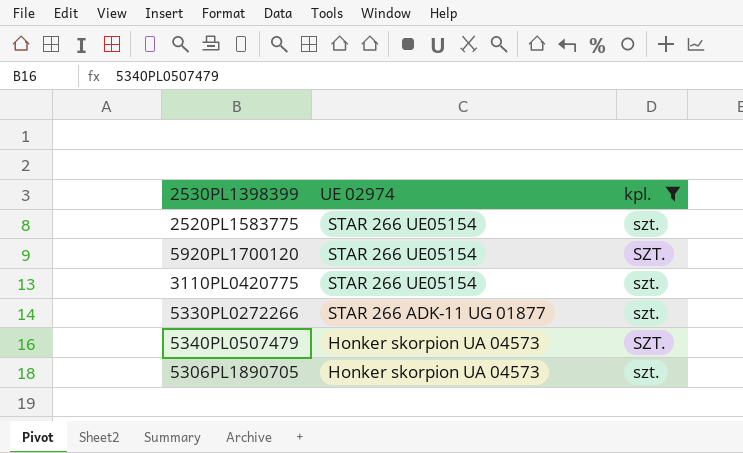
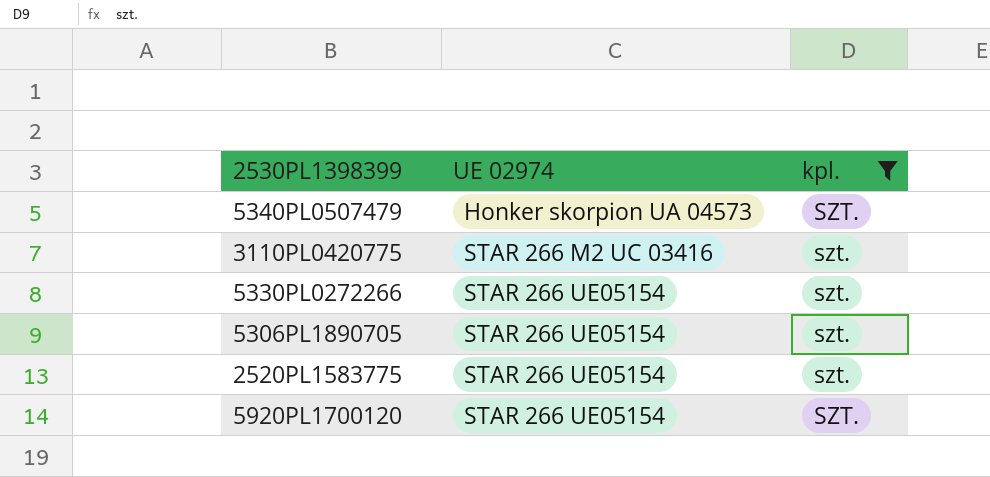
row order: UE 02974 descending -> UE 02974 ascending
3110PL0420775 | UE 02974: STAR 266 UE05154 -> STAR 266 M2 UC 03416
5330PL0272266 | UE 02974: STAR 266 ADK-11 UG 01877 -> STAR 266 UE05154
5306PL1890705 | UE 02974: Honker skorpion UA 04573 -> STAR 266 UE05154

